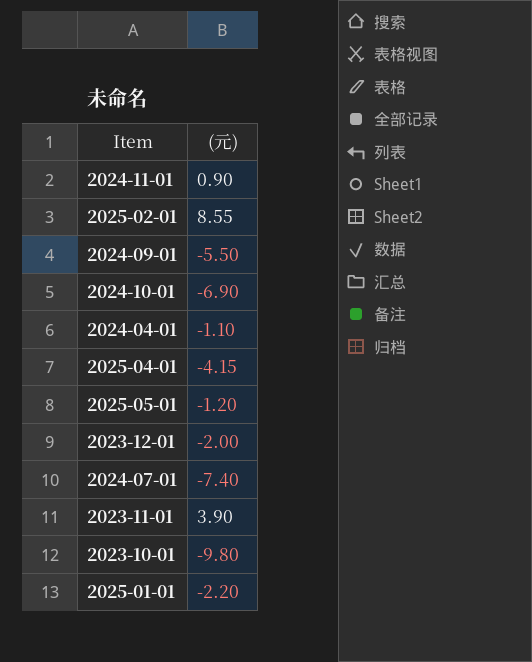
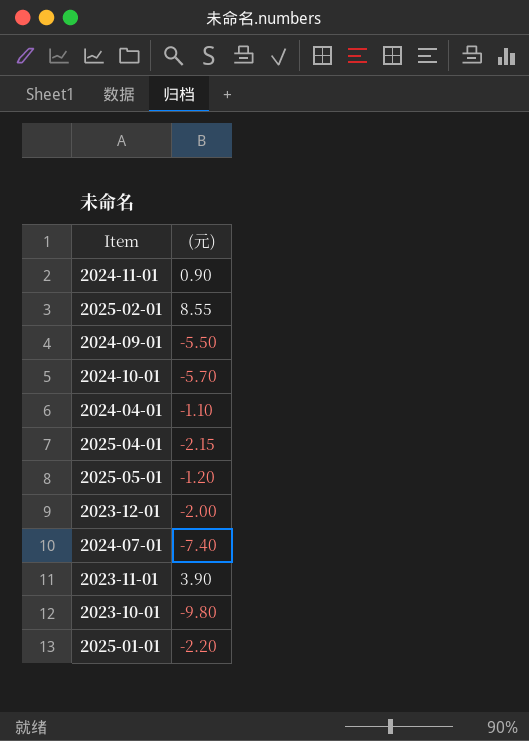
2024-10-01 | (元): -6.90 -> -5.70
2025-04-01 | (元): -4.15 -> -2.15

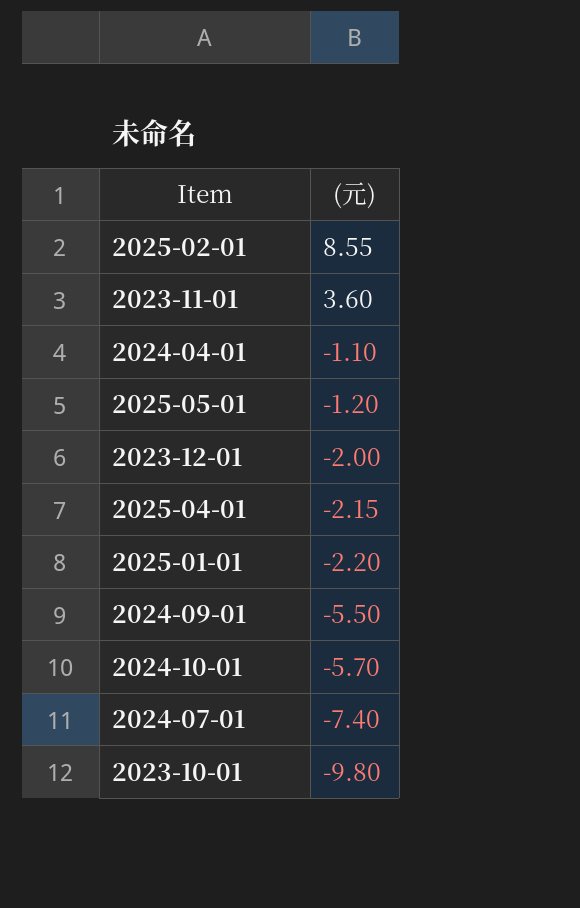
row order: none -> (元) descending
row 2024-11-01: 0.90 -> none
2023-11-01 | (元): 3.90 -> 3.60

